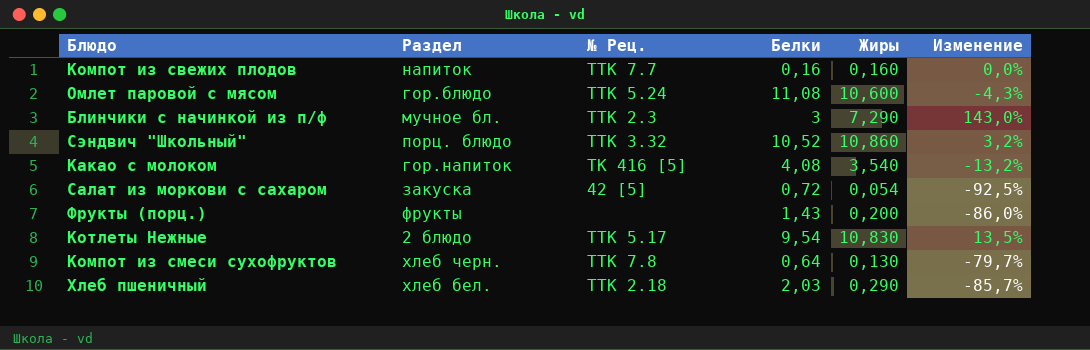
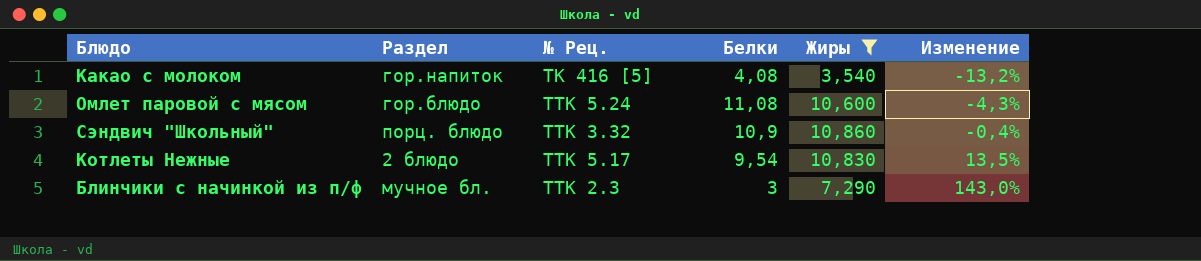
filter: none -> Жиры >= 3,540
row order: none -> Изменение ascending
Сэндвич "Школьный" | Белки: 10,52 -> 10,9
Сэндвич "Школьный" | Изменение: 3,2% -> -0,4%

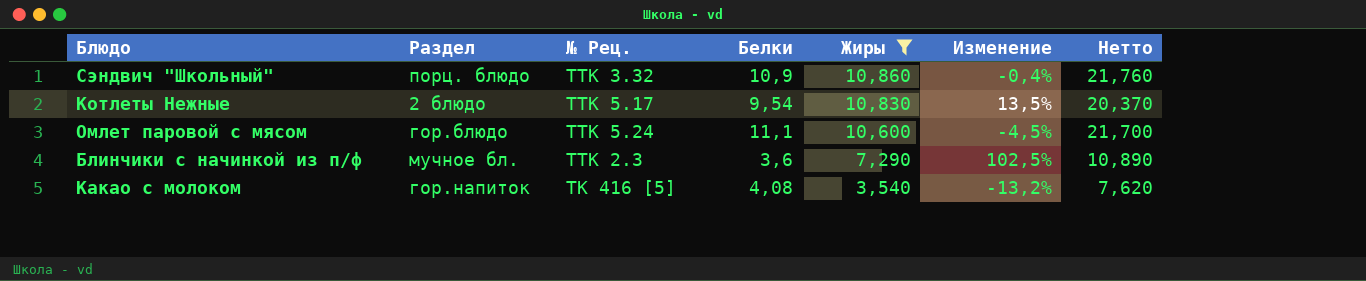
row order: Изменение ascending -> Жиры descending
column Нетто | formula: none -> [Белки] + [Жиры]
Омлет паровой с мясом | Белки: 11,08 -> 11,1
Омлет паровой с мясом | Изменение: -4,3% -> -4,5%
Блинчики с начинкой из п/ф | Белки: 3 -> 3,6
Блинчики с начинкой из п/ф | Изменение: 143,0% -> 102,5%

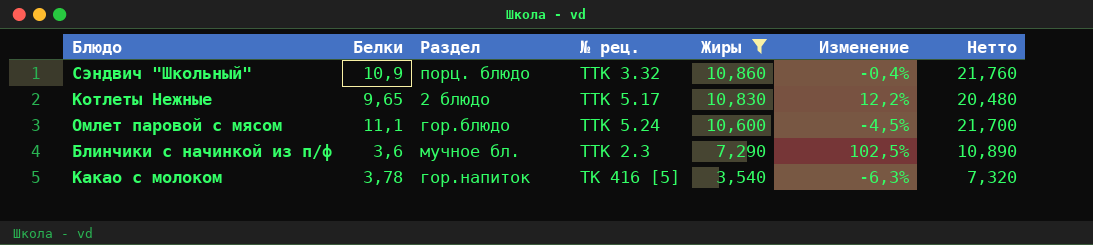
column Белки | position: 4 -> 2
column name: № Рец. -> № рец.
Котлеты Нежные | Белки: 9,54 -> 9,65
Котлеты Нежные | Изменение: 13,5% -> 12,2%
Котлеты Нежные | Нетто: 20,370 -> 20,480
Какао с молоком | Белки: 4,08 -> 3,78
Какао с молоком | Изменение: -13,2% -> -6,3%
Какао с молоком | Нетто: 7,620 -> 7,320

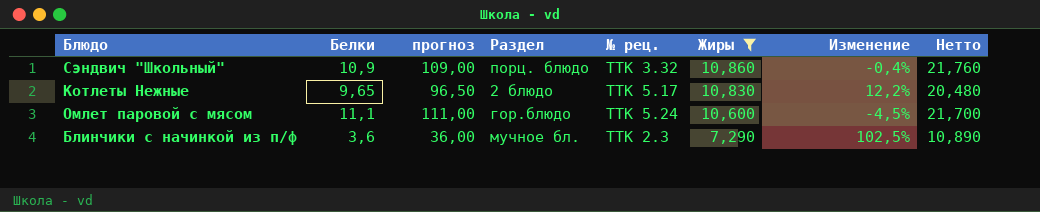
column прогноз | formula: none -> [Белки] * 10
row Какао с молоком: 3,78 | гор.напиток | ТК 416 [5] | 3,540 | -6,3% | 7,320 -> none

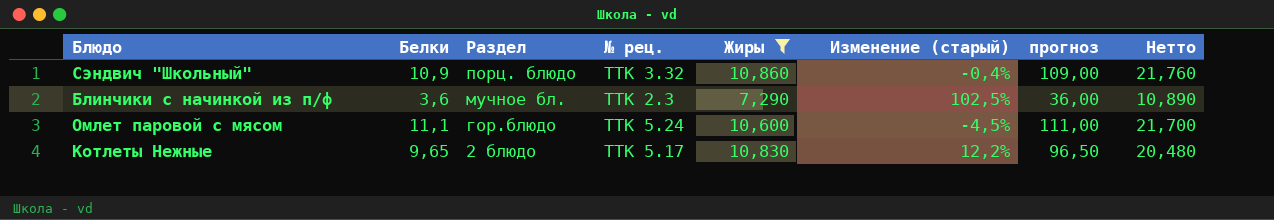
row order: Жиры descending -> Раздел descending
column name: Изменение -> Изменение (старый)
column прогноз | position: 3 -> 7

